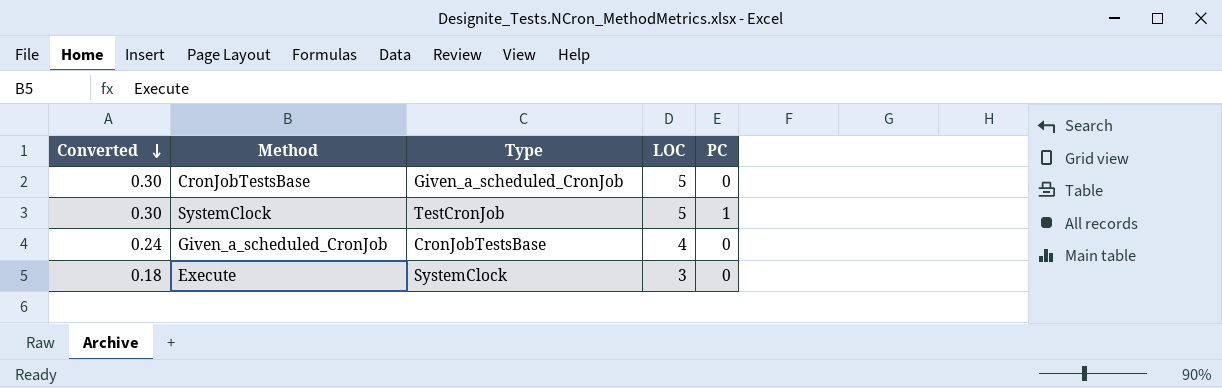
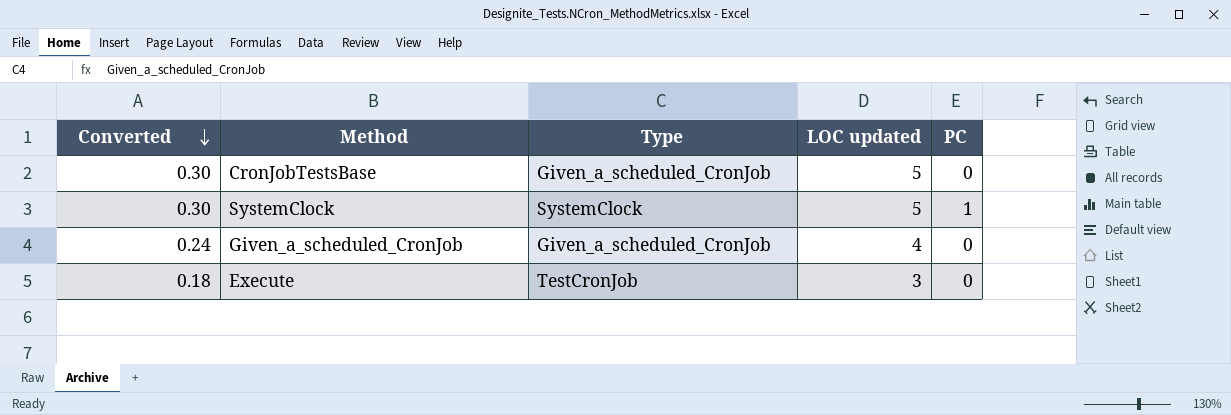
column name: LOC -> LOC updated
SystemClock | Type: TestCronJob -> SystemClock
Given_a_scheduled_CronJob | Type: CronJobTestsBase -> Given_a_scheduled_CronJob
Execute | Type: SystemClock -> TestCronJob

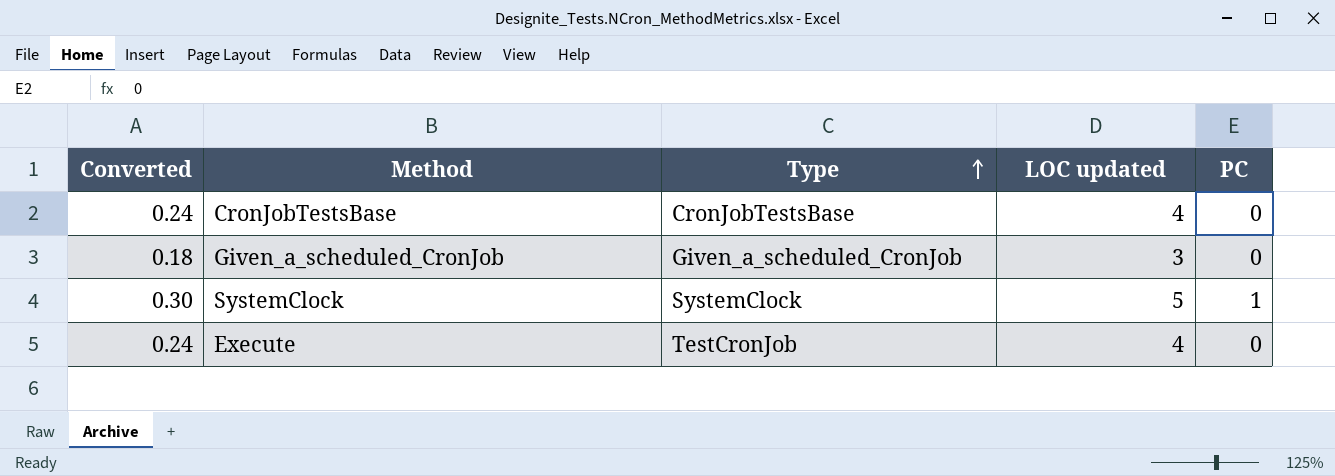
row order: Converted descending -> Type ascending
CronJobTestsBase | Converted: 0.30 -> 0.24
CronJobTestsBase | Type: Given_a_scheduled_CronJob -> CronJobTestsBase
CronJobTestsBase | LOC updated: 5 -> 4
Given_a_scheduled_CronJob | Converted: 0.24 -> 0.18
Given_a_scheduled_CronJob | LOC updated: 4 -> 3
Execute | Converted: 0.18 -> 0.24
Execute | LOC updated: 3 -> 4

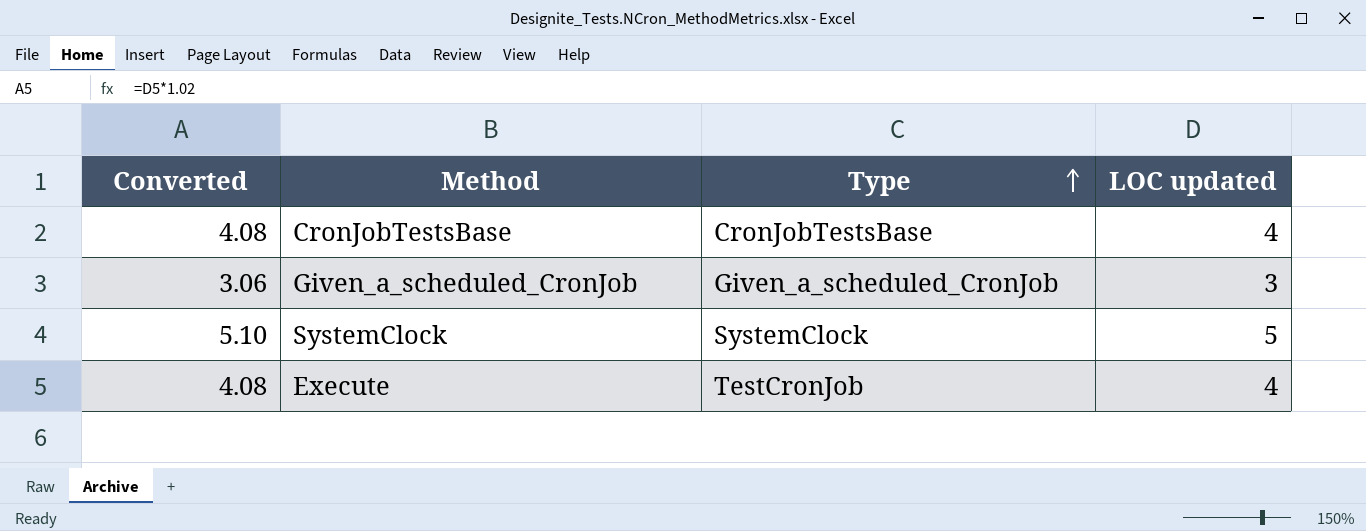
column PC | position: 5 -> none
column Converted | formula: [LOC updated] * 0.06 -> [LOC updated] * 1.02

